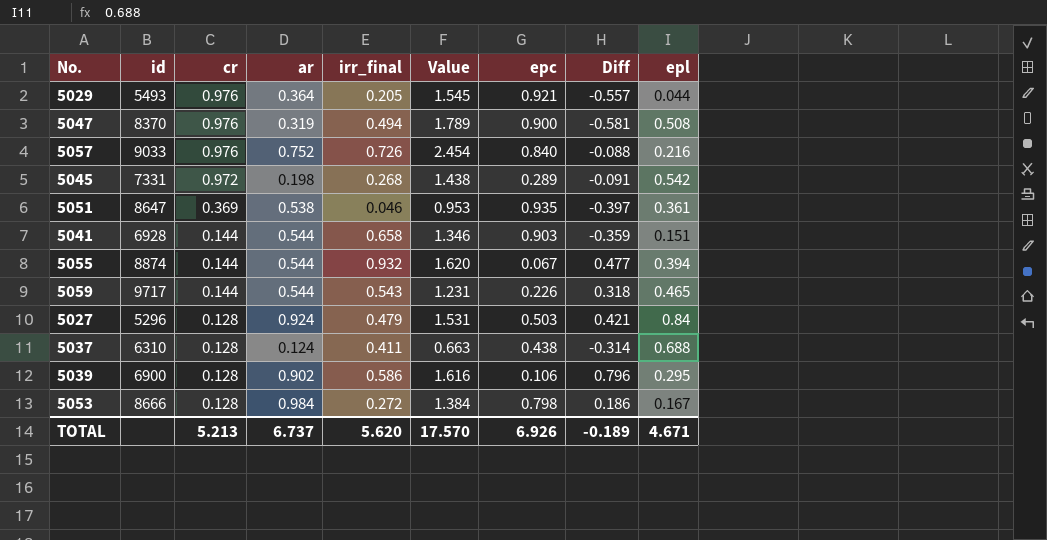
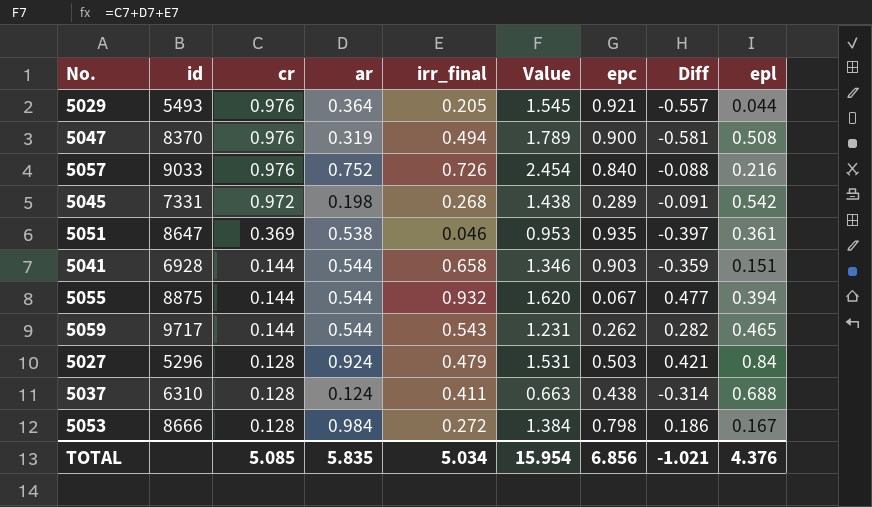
row 5039: 6900 | 0.128 | 0.902 | 0.586 | 1.616 | 0.106 | 0.796 | 0.295 -> none
5055 | id: 8874 -> 8875
5059 | epc: 0.226 -> 0.262
5059 | Diff: 0.318 -> 0.282
TOTAL | cr: 5.213 -> 5.085
TOTAL | ar: 6.737 -> 5.835
TOTAL | irr_final: 5.620 -> 5.034
TOTAL | Value: 17.570 -> 15.954
TOTAL | epc: 6.926 -> 6.856
TOTAL | Diff: -0.189 -> -1.021
TOTAL | epl: 4.671 -> 4.376

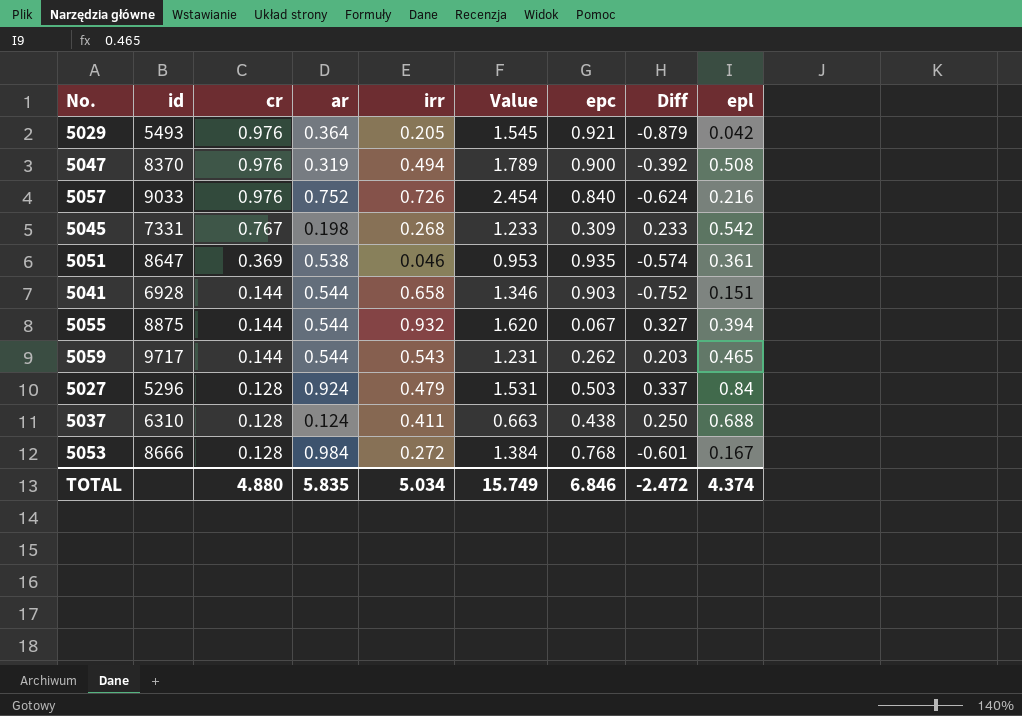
column name: irr_final -> irr
column Diff | formula: [ar] - [epc] -> [epl] - [epc]
5029 | epl: 0.044 -> 0.042
5045 | cr: 0.972 -> 0.767
5045 | Value: 1.438 -> 1.233
5045 | epc: 0.289 -> 0.309
5053 | epc: 0.798 -> 0.768
TOTAL | cr: 5.085 -> 4.880
TOTAL | Value: 15.954 -> 15.749
TOTAL | epc: 6.856 -> 6.846
TOTAL | Diff: -1.021 -> -2.472
TOTAL | epl: 4.376 -> 4.374

